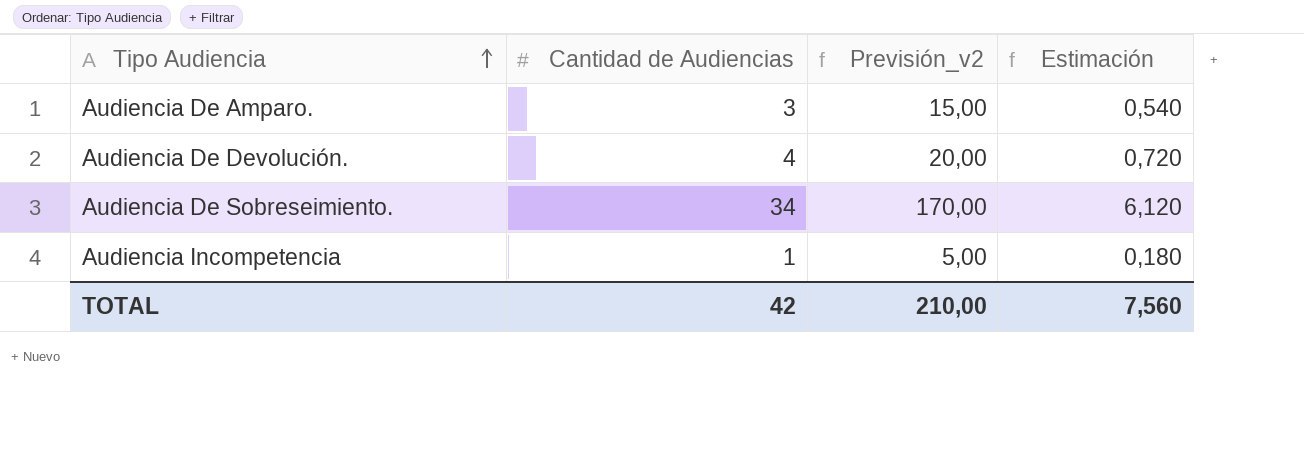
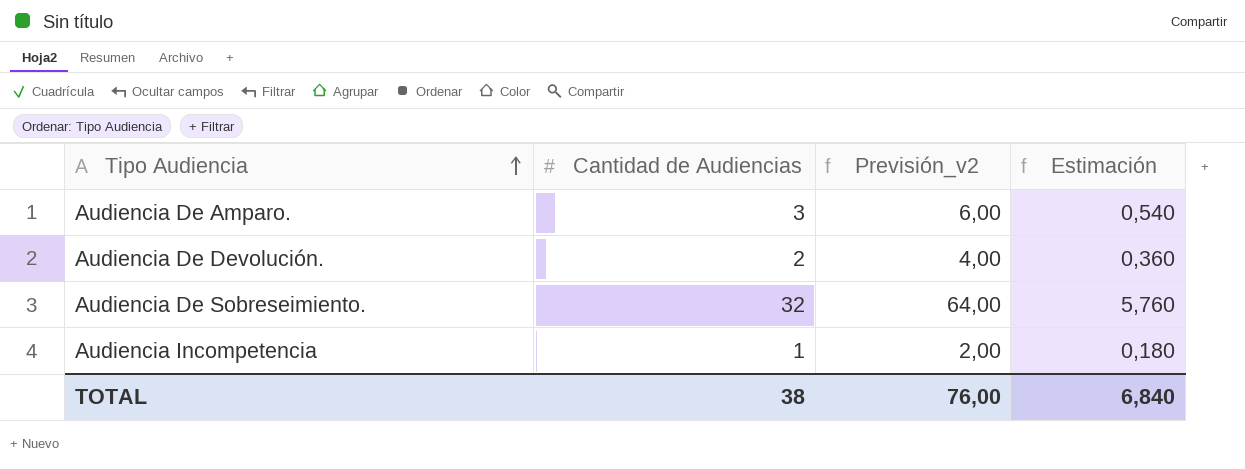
column Previsión_v2 | formula: [Cantidad de Audiencias] * 5 -> [Cantidad de Audiencias] * 2
Audiencia De Devolución. | Cantidad de Audiencias: 4 -> 2
Audiencia De Devolución. | Estimación: 0,720 -> 0,360
Audiencia De Sobreseimiento. | Cantidad de Audiencias: 34 -> 32
Audiencia De Sobreseimiento. | Estimación: 6,120 -> 5,760
TOTAL | Cantidad de Audiencias: 42 -> 38
TOTAL | Previsión_v2: 210,00 -> 76,00
TOTAL | Estimación: 7,560 -> 6,840

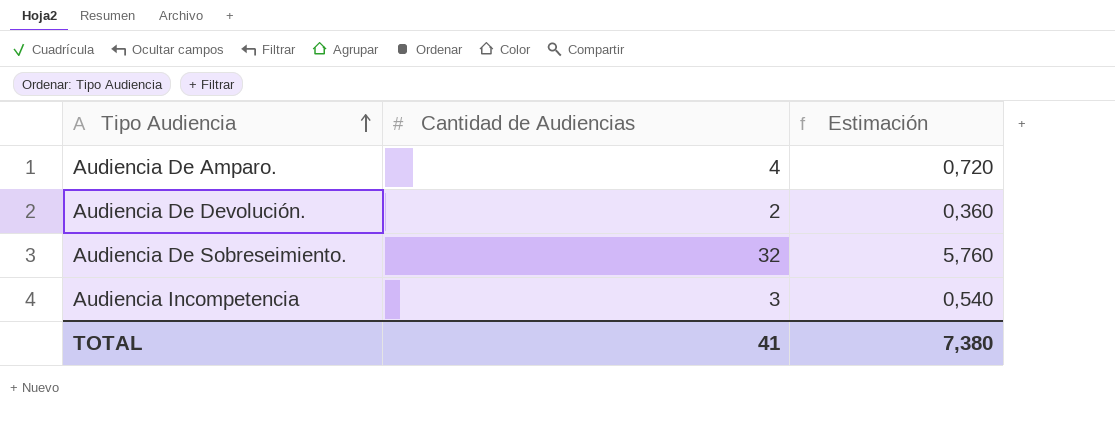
column Previsión_v2 | formula: [Cantidad de Audiencias] * 2 -> none
Audiencia De Amparo. | Cantidad de Audiencias: 3 -> 4
Audiencia De Amparo. | Estimación: 0,540 -> 0,720
Audiencia Incompetencia | Cantidad de Audiencias: 1 -> 3
Audiencia Incompetencia | Estimación: 0,180 -> 0,540
TOTAL | Cantidad de Audiencias: 38 -> 41
TOTAL | Estimación: 6,840 -> 7,380

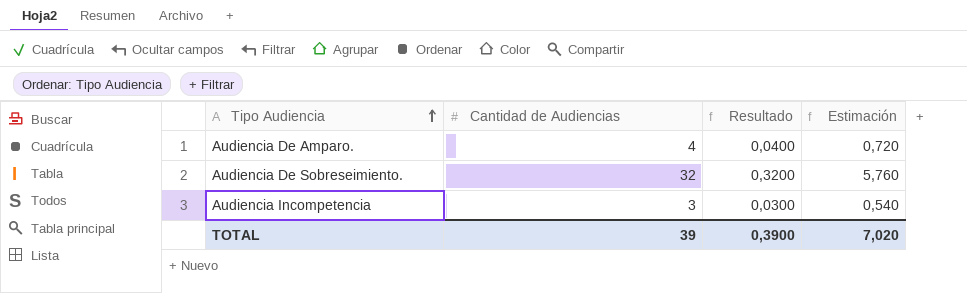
column Resultado | formula: none -> [Cantidad de Audiencias] * 0,01
row Audiencia De Devolución.: 2 | 0,360 -> none
TOTAL | Cantidad de Audiencias: 41 -> 39
TOTAL | Estimación: 7,380 -> 7,020

